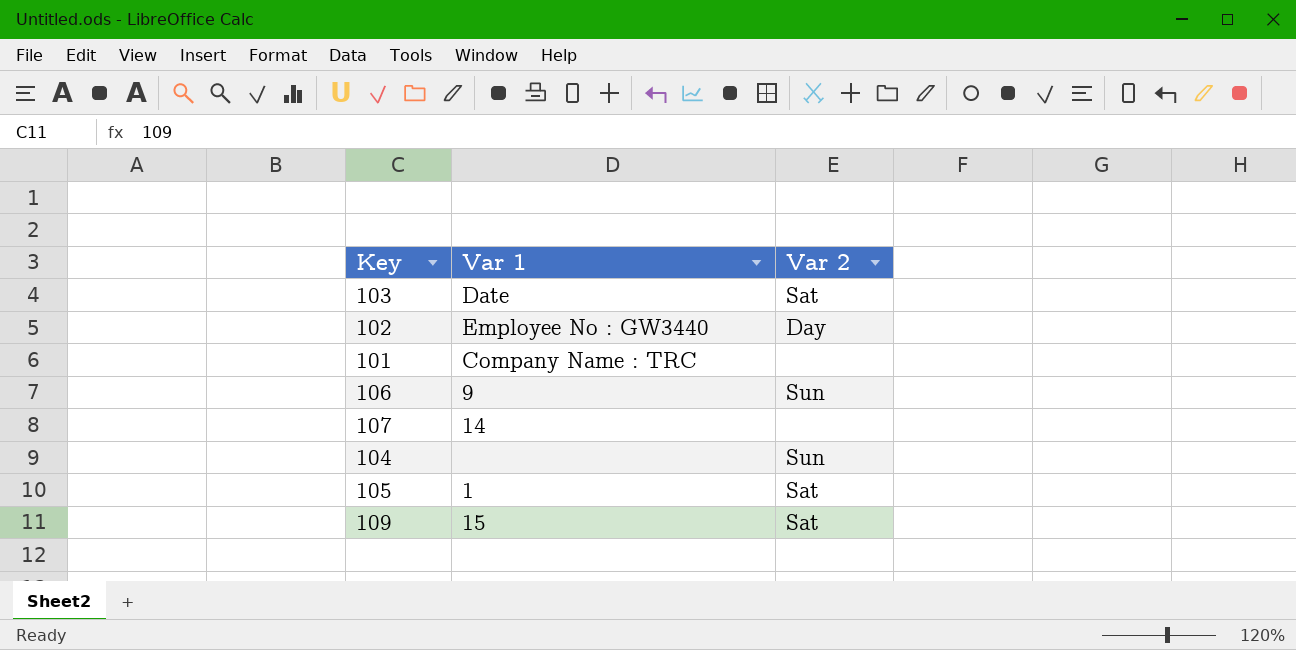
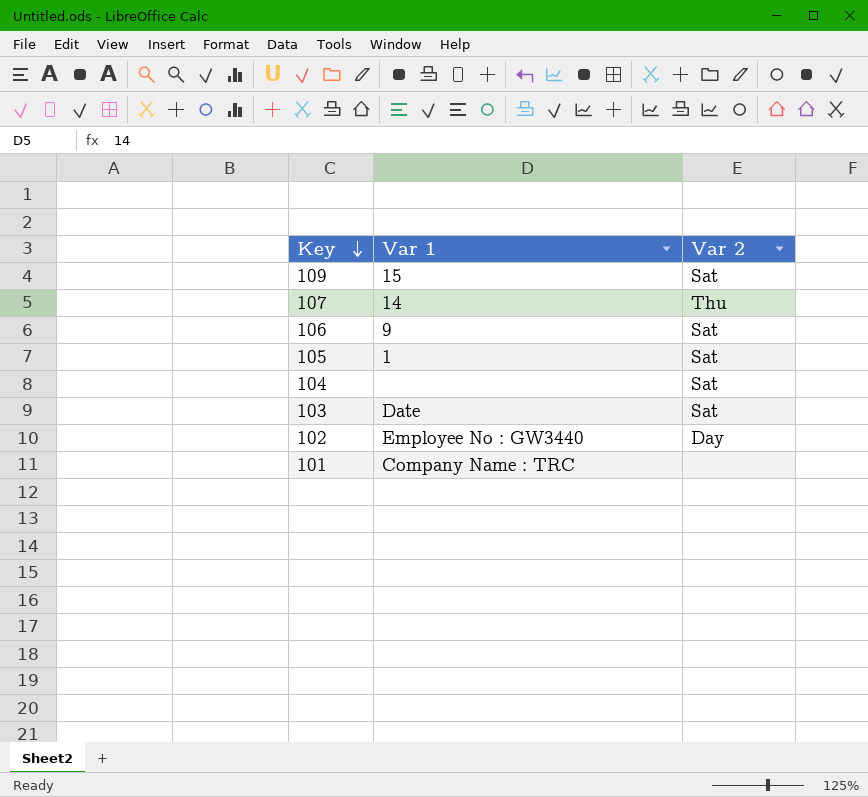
row order: none -> Key descending
107 | Var 2: none -> Thu
106 | Var 2: Sun -> Sat
104 | Var 2: Sun -> Sat

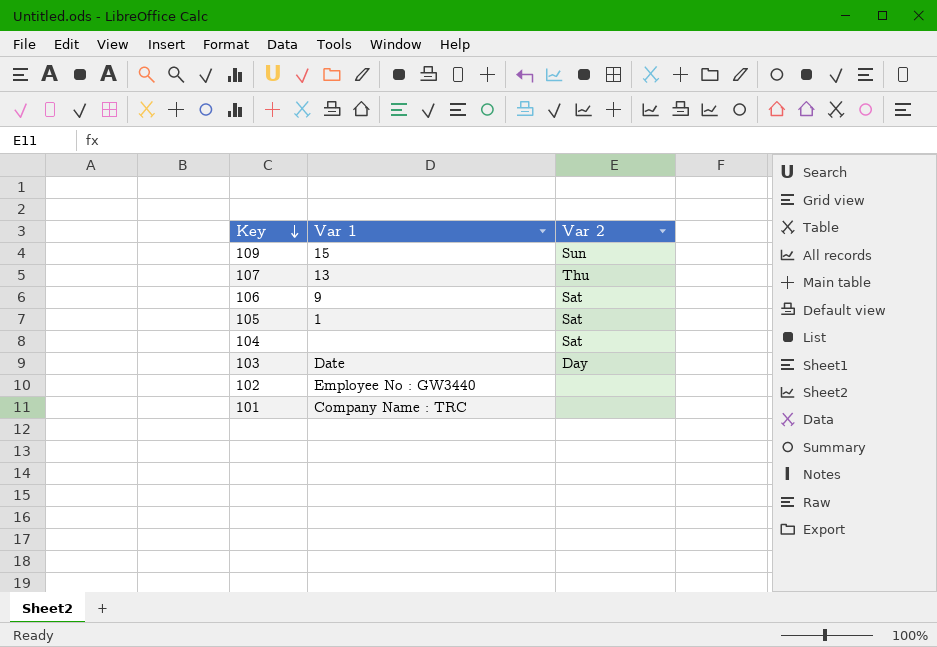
109 | Var 2: Sat -> Sun
107 | Var 1: 14 -> 13
103 | Var 2: Sat -> Day
102 | Var 2: Day -> none

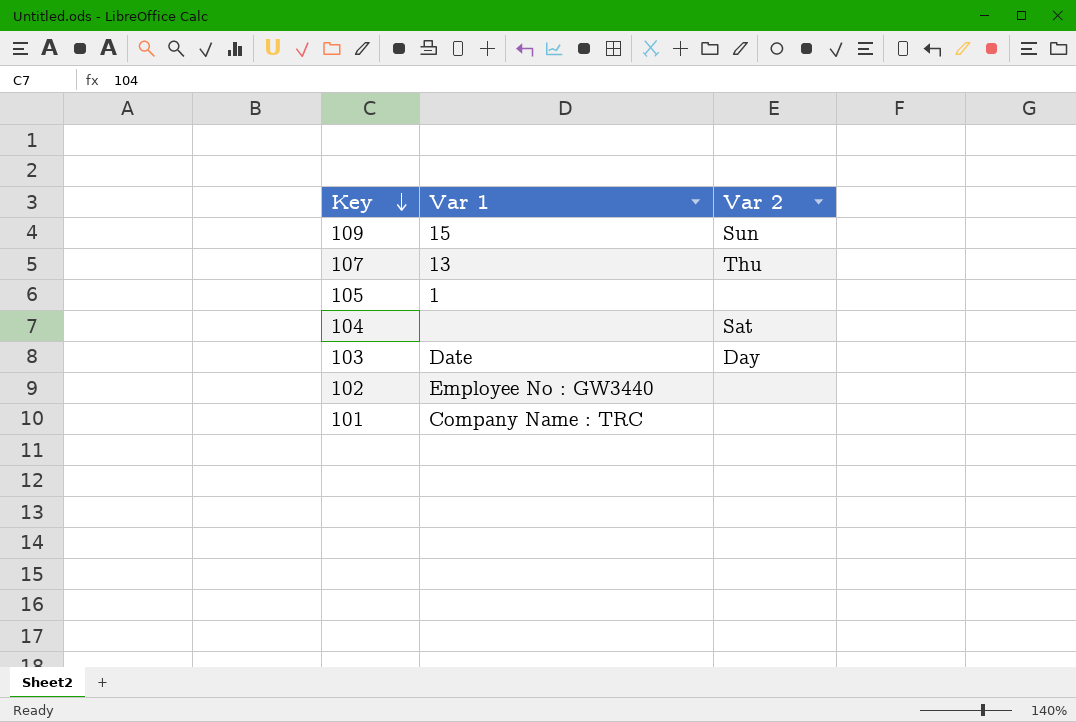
row 106: 9 | Sat -> none
105 | Var 2: Sat -> none

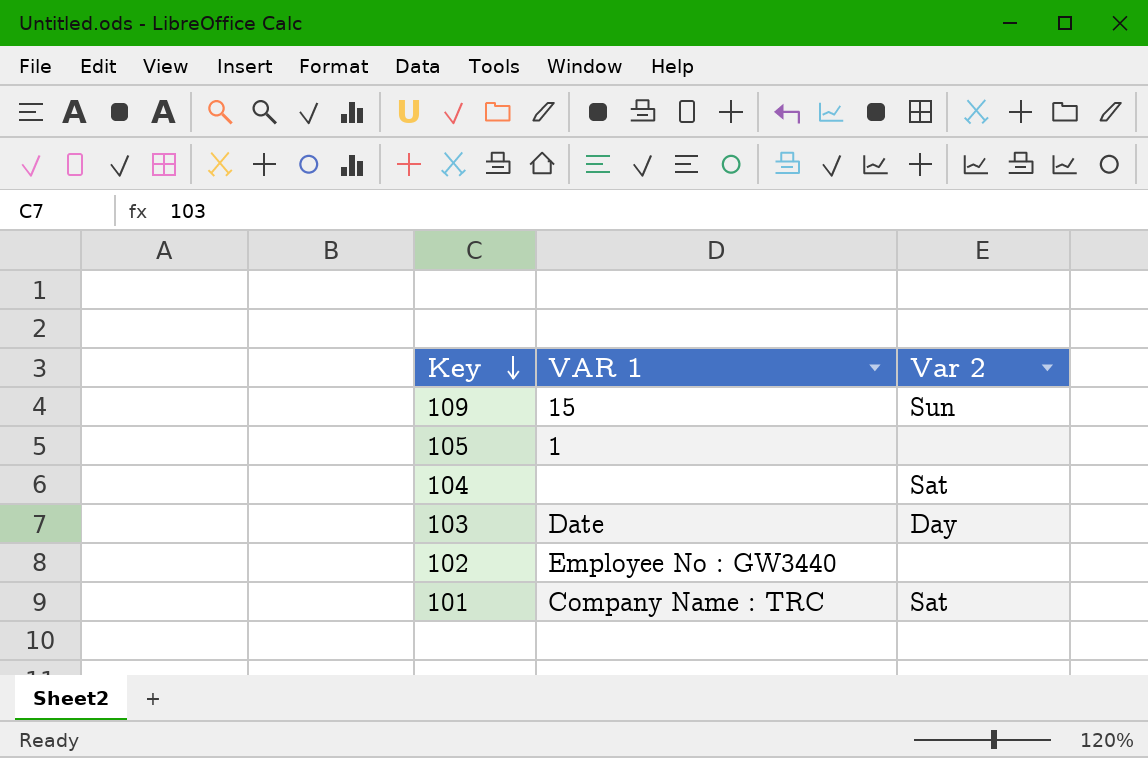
column name: Var 1 -> VAR 1
row 107: 13 | Thu -> none
101 | Var 2: none -> Sat

